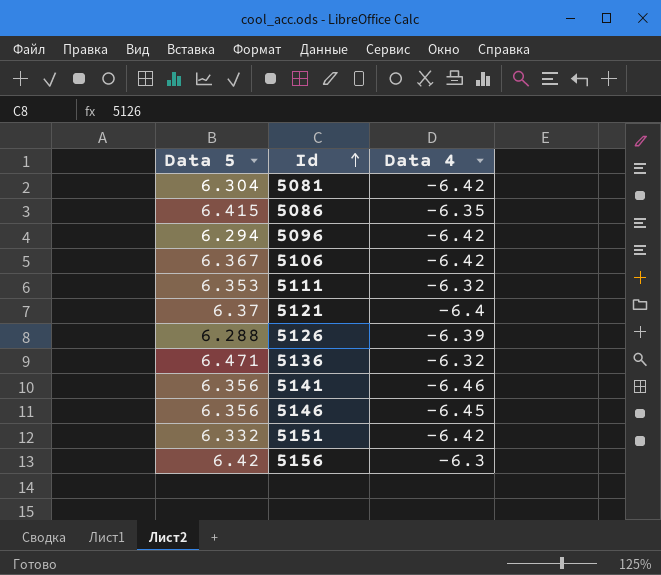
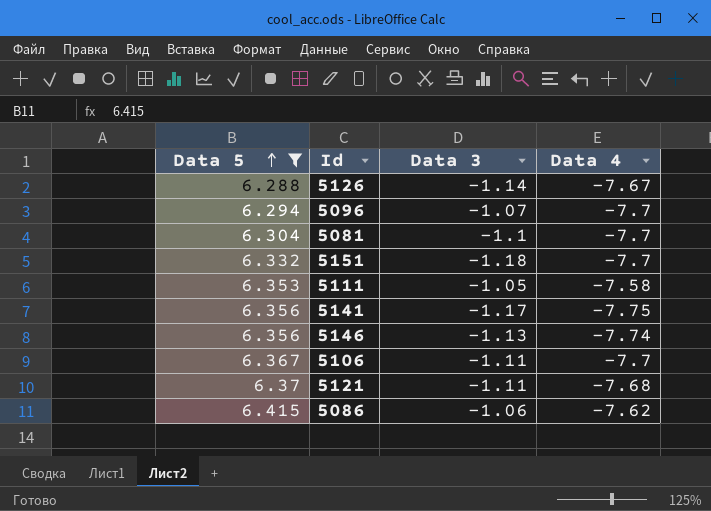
filter: none -> Data 5 <= 6.415
row order: Id ascending -> Data 5 ascending
column Data 3 | position: none -> 3
5126 | Data 4: -6.39 -> -7.67
5096 | Data 4: -6.42 -> -7.7
5081 | Data 4: -6.42 -> -7.7
5151 | Data 4: -6.42 -> -7.7
5111 | Data 4: -6.32 -> -7.58
5141 | Data 4: -6.46 -> -7.75
5146 | Data 4: -6.45 -> -7.74
5106 | Data 4: -6.42 -> -7.7
5121 | Data 4: -6.4 -> -7.68
5086 | Data 4: -6.35 -> -7.62

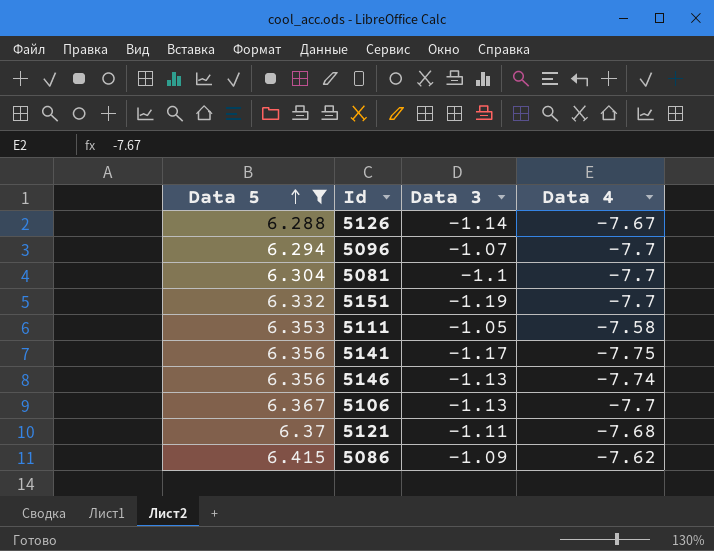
5151 | Data 3: -1.18 -> -1.19
5106 | Data 3: -1.11 -> -1.13
5086 | Data 3: -1.06 -> -1.09

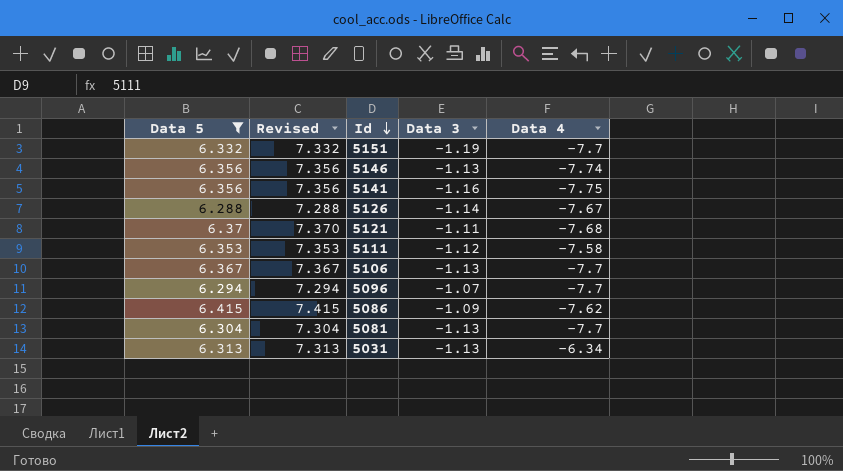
row order: Data 5 ascending -> Id descending
column Revised | formula: none -> [Data 5] + 1
5141 | Data 3: -1.17 -> -1.16
5111 | Data 3: -1.05 -> -1.12
5081 | Data 3: -1.1 -> -1.13
row 5031: none -> 6.313 | 7.313 | -1.13 | -6.34

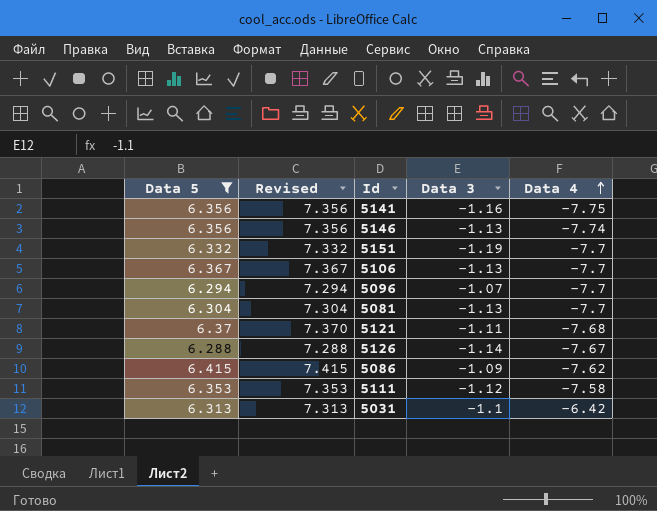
row order: Id descending -> Data 4 ascending
5031 | Data 3: -1.13 -> -1.1
5031 | Data 4: -6.34 -> -6.42

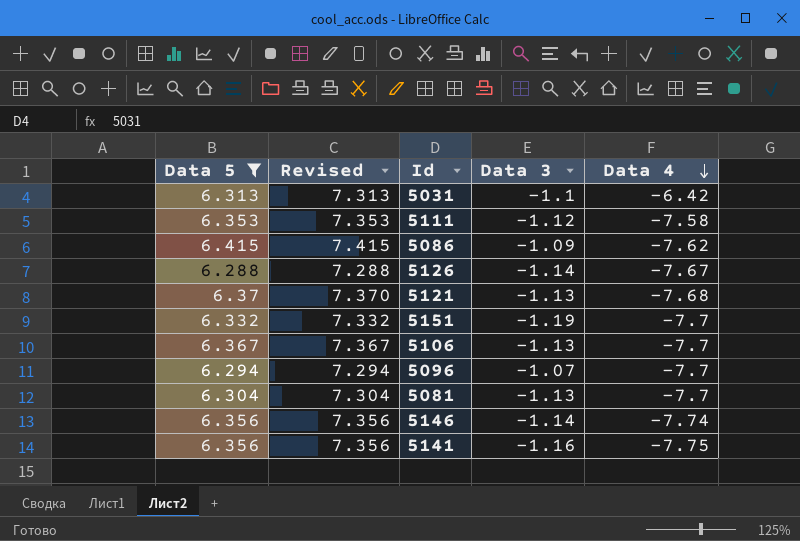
row order: Data 4 ascending -> Data 4 descending
5121 | Data 3: -1.11 -> -1.13
5146 | Data 3: -1.13 -> -1.14

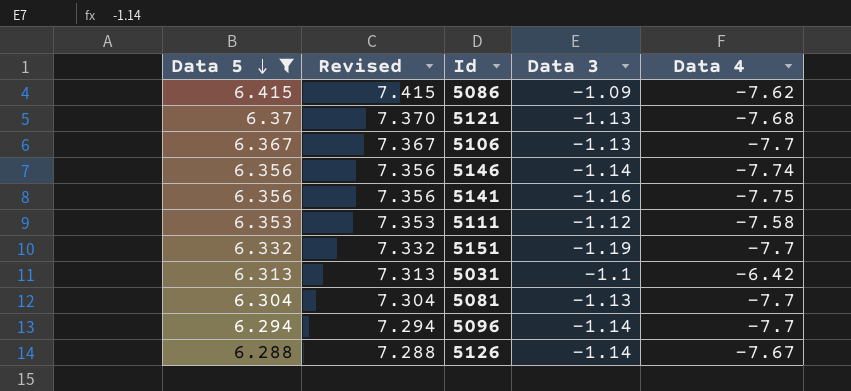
row order: Data 4 descending -> Data 5 descending
5096 | Data 3: -1.07 -> -1.14

